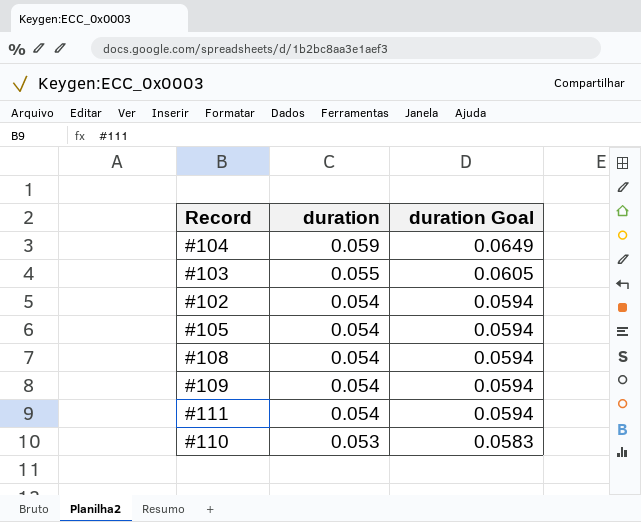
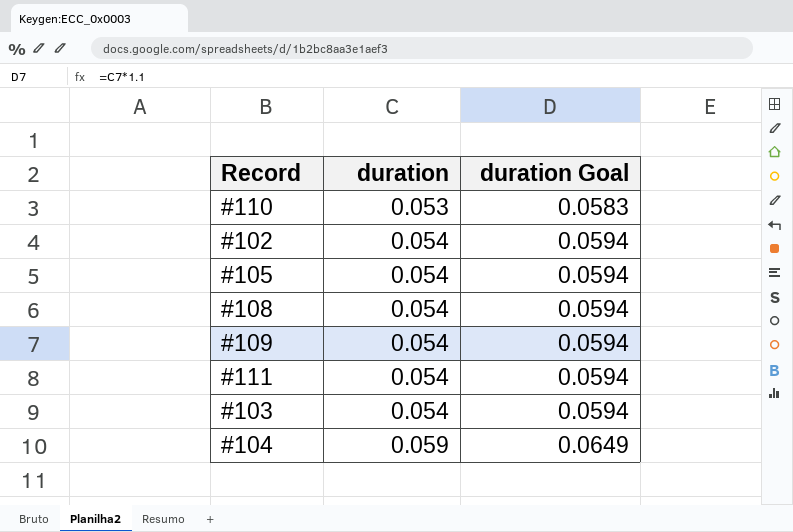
row order: duration descending -> duration ascending
#103 | duration: 0.055 -> 0.054
#103 | duration Goal: 0.0605 -> 0.0594

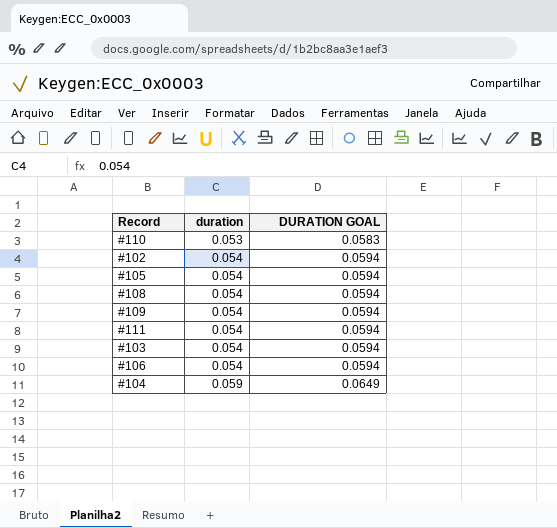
column name: duration Goal -> DURATION GOAL
row #106: none -> 0.054 | 0.0594

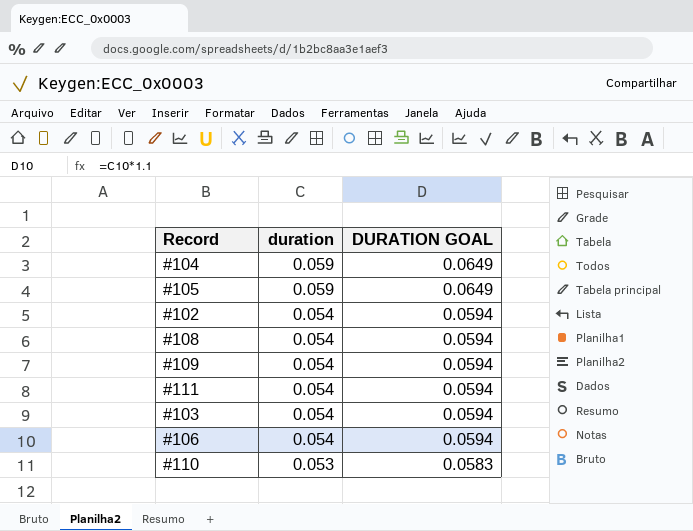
row order: duration ascending -> duration descending
#105 | duration: 0.054 -> 0.059
#105 | DURATION GOAL: 0.0594 -> 0.0649

